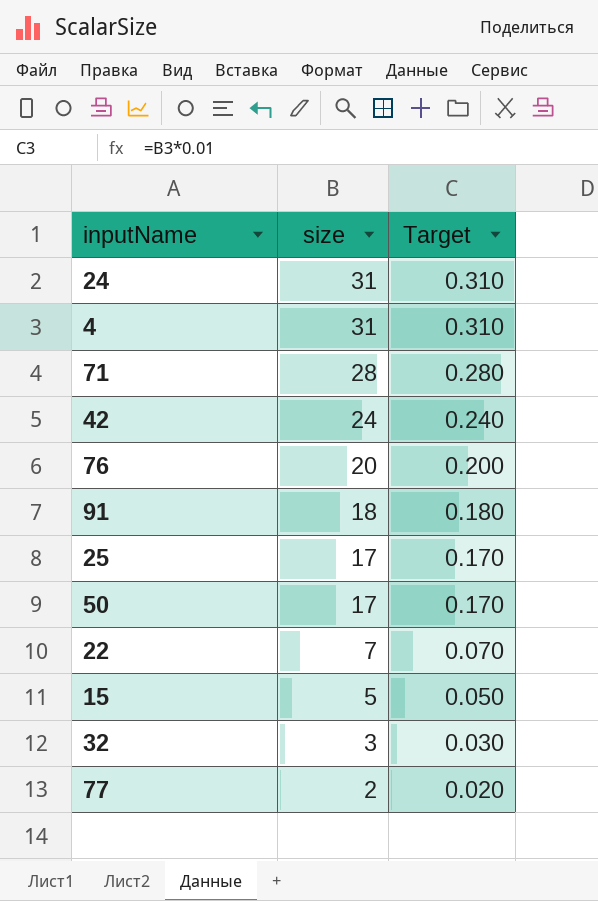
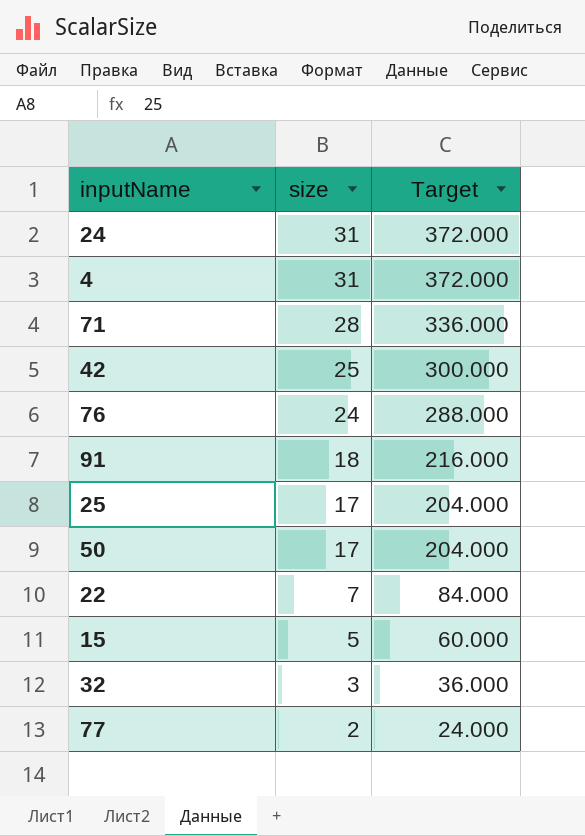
column Target | formula: [size] * 0.01 -> [size] * 12
42 | size: 24 -> 25
76 | size: 20 -> 24

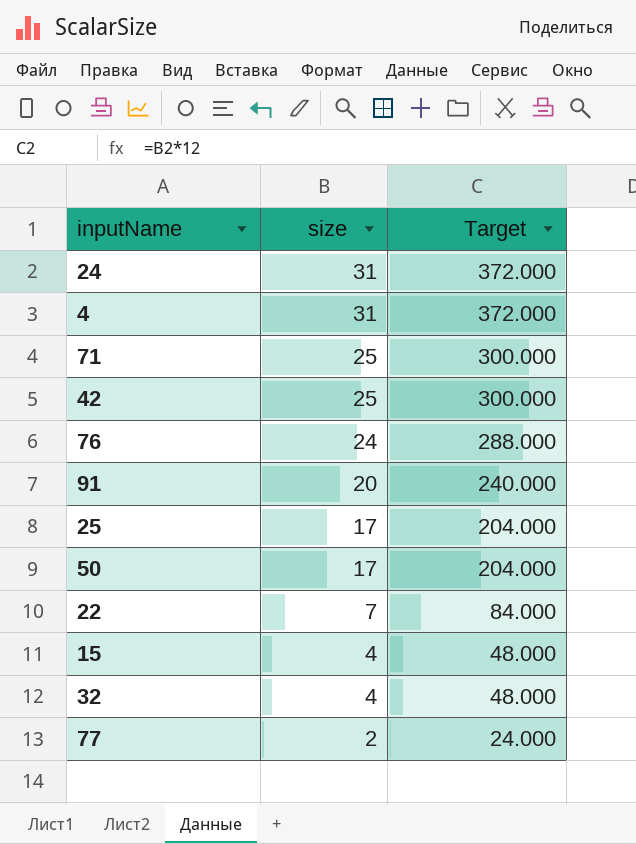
71 | size: 28 -> 25
71 | Target: 336.000 -> 300.000
91 | size: 18 -> 20
91 | Target: 216.000 -> 240.000
15 | size: 5 -> 4
15 | Target: 60.000 -> 48.000
32 | size: 3 -> 4
32 | Target: 36.000 -> 48.000

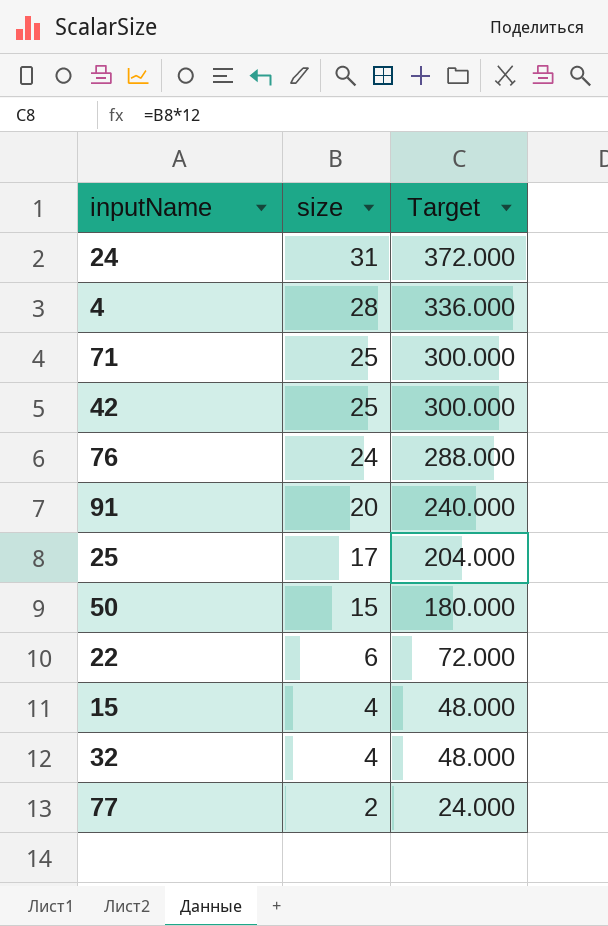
4 | size: 31 -> 28
4 | Target: 372.000 -> 336.000
50 | size: 17 -> 15
50 | Target: 204.000 -> 180.000
22 | size: 7 -> 6
22 | Target: 84.000 -> 72.000

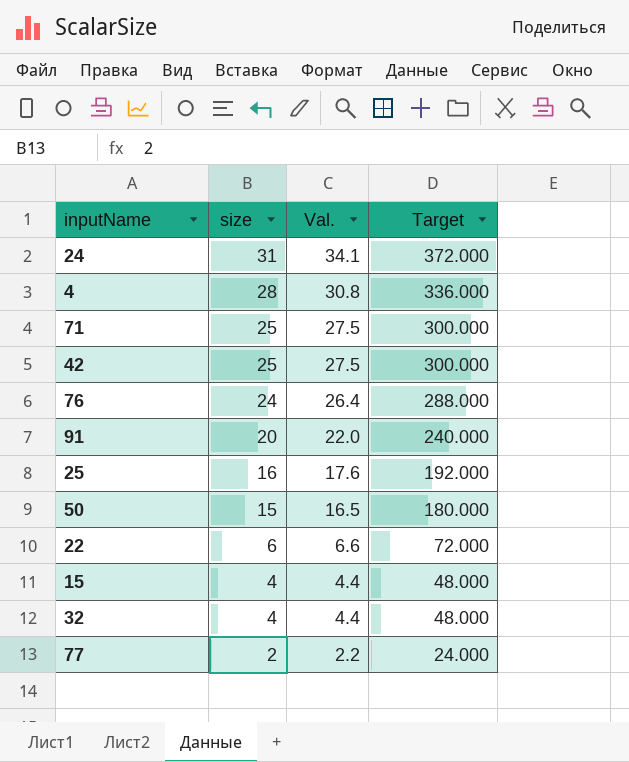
column Val. | formula: none -> [size] * 1.1
25 | size: 17 -> 16
25 | Target: 204.000 -> 192.000

